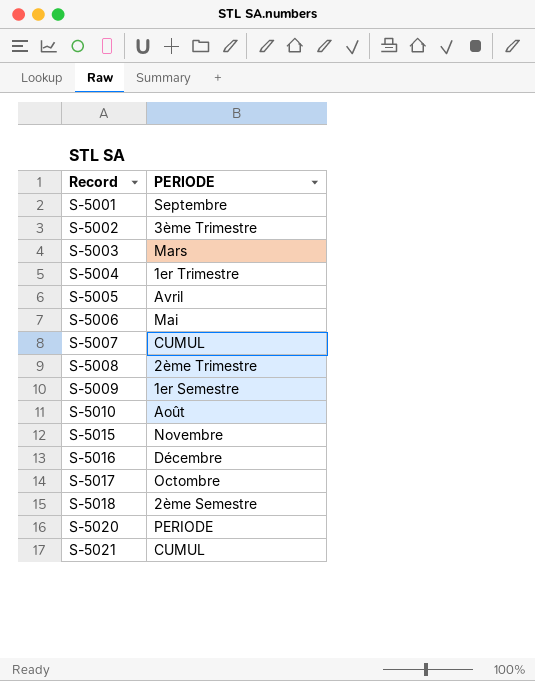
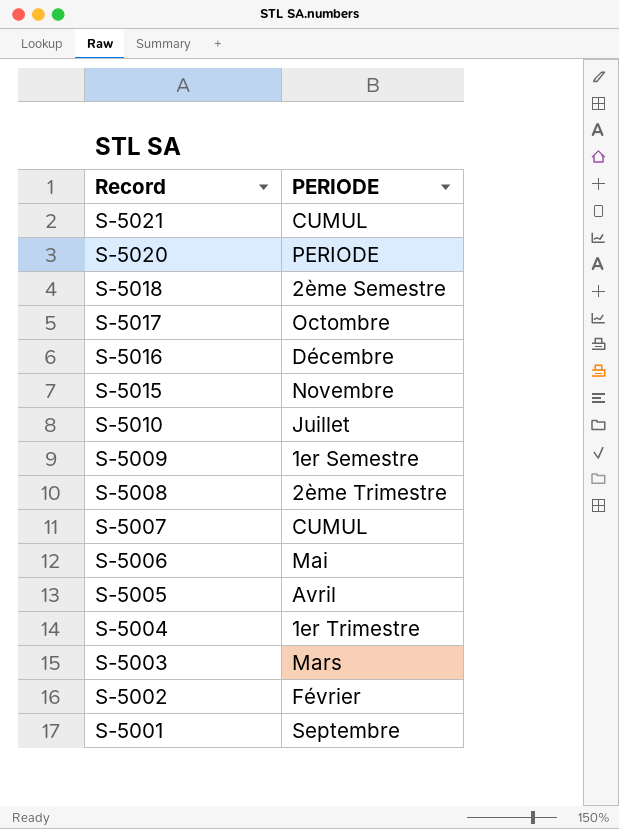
row order: Record ascending -> Record descending
S-5010 | PERIODE: Août -> Juillet
S-5002 | PERIODE: 3ème Trimestre -> Février

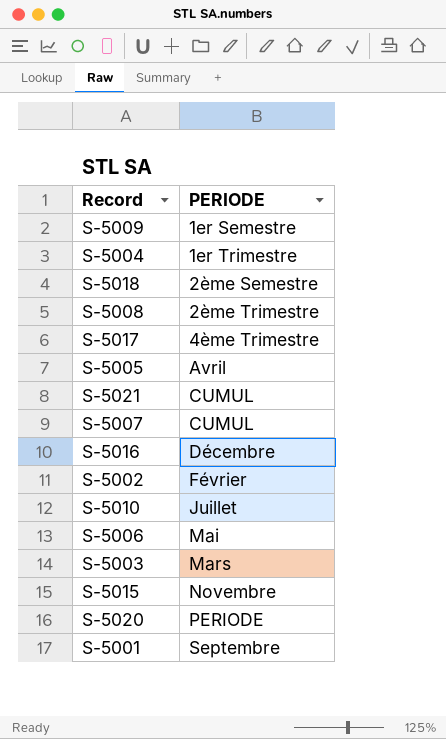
row order: Record descending -> PERIODE ascending
S-5017 | PERIODE: Octombre -> 4ème Trimestre

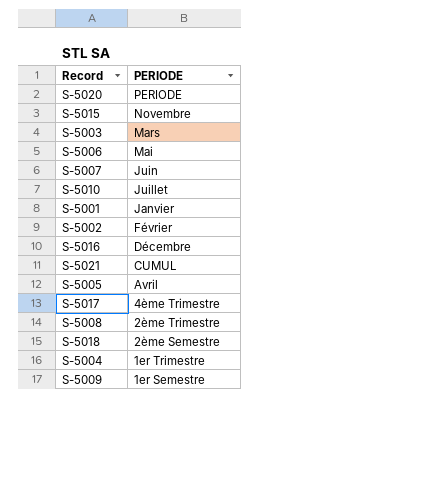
row order: PERIODE ascending -> PERIODE descending
S-5007 | PERIODE: CUMUL -> Juin
S-5001 | PERIODE: Septembre -> Janvier

